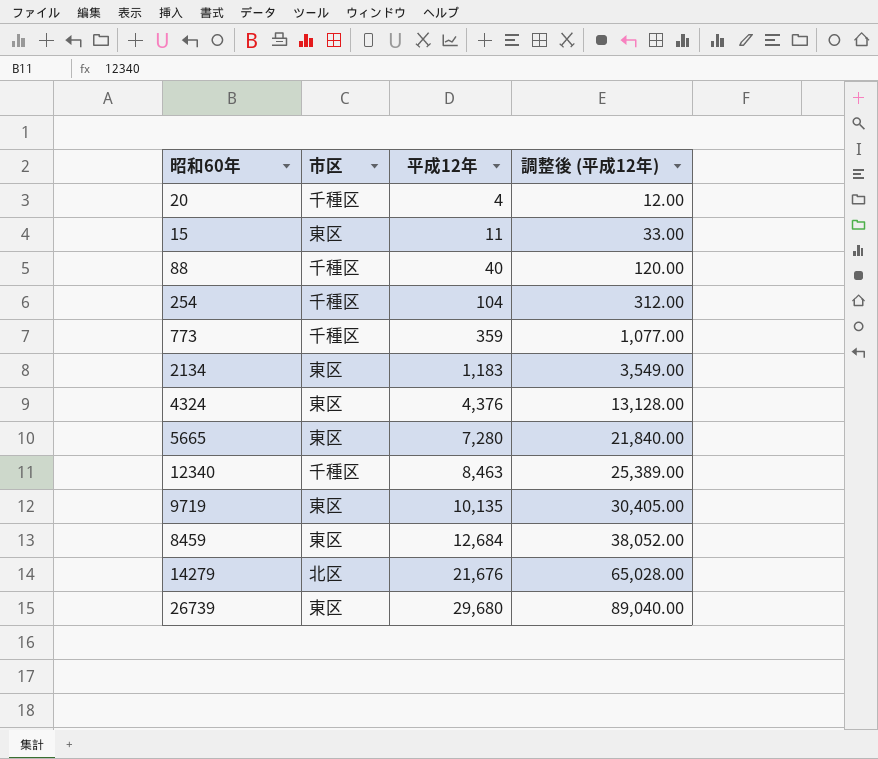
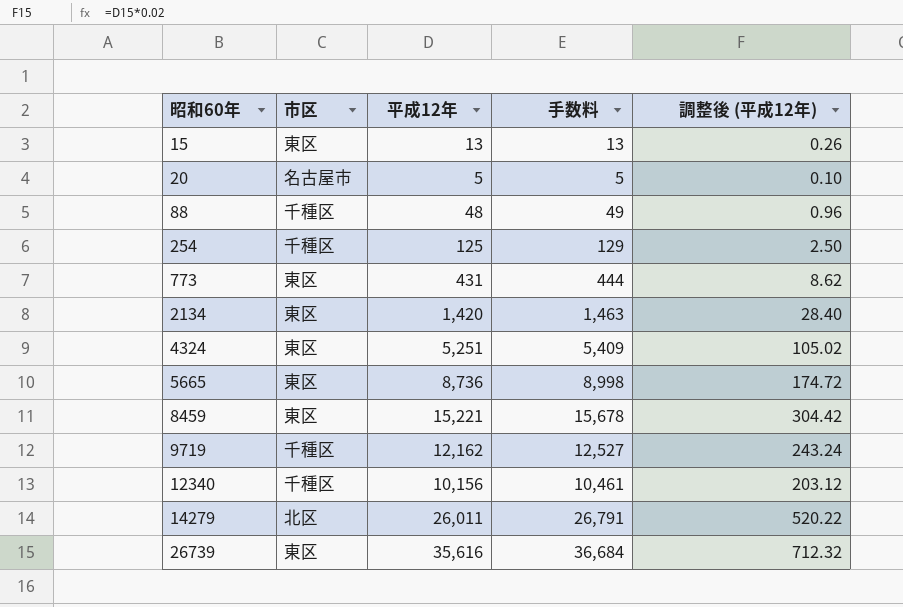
row order: 平成12年 ascending -> 昭和60年 ascending
column 手数料 | formula: none -> [平成12年] * 1.03
column 調整後 (平成12年) | formula: [平成12年] * 3 -> [平成12年] * 0.02
15 | 平成12年: 11 -> 13
20 | 市区: 千種区 -> 名古屋市
20 | 平成12年: 4 -> 5
88 | 平成12年: 40 -> 48
254 | 平成12年: 104 -> 125
773 | 市区: 千種区 -> 東区
773 | 平成12年: 359 -> 431
2134 | 平成12年: 1,183 -> 1,420
4324 | 平成12年: 4,376 -> 5,251
5665 | 平成12年: 7,280 -> 8,736
8459 | 平成12年: 12,684 -> 15,221
9719 | 市区: 東区 -> 千種区
9719 | 平成12年: 10,135 -> 12,162
12340 | 平成12年: 8,463 -> 10,156
14279 | 平成12年: 21,676 -> 26,011
26739 | 平成12年: 29,680 -> 35,616

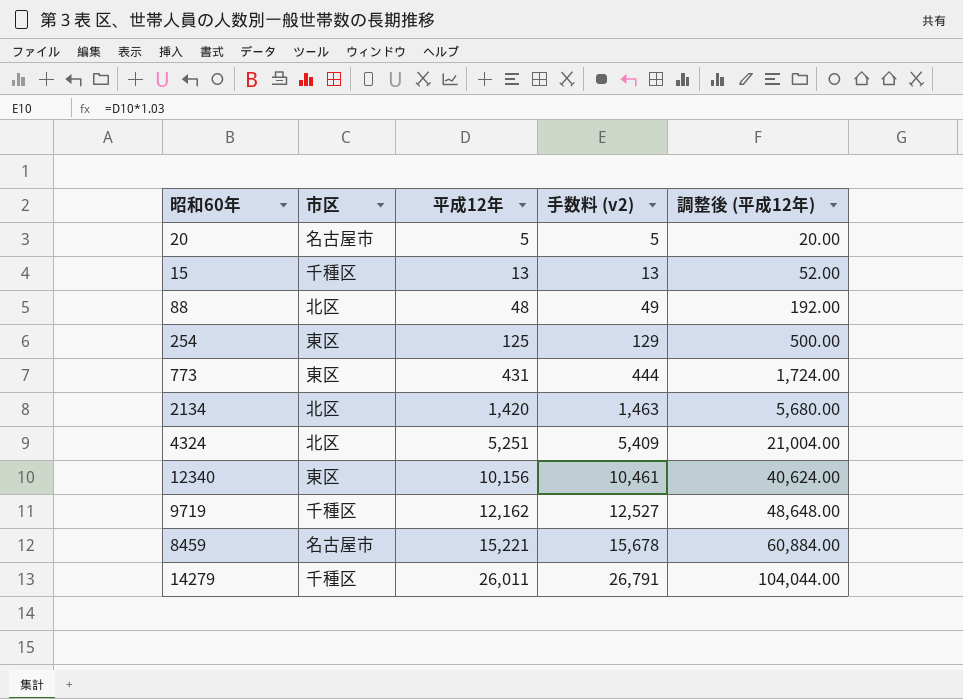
row order: 昭和60年 ascending -> 平成12年 ascending
column name: 手数料 -> 手数料 (v2)
column 調整後 (平成12年) | formula: [平成12年] * 0.02 -> [平成12年] * 4
row 5665: 東区 | 8,736 | 8,998 | 174.72 -> none
row 26739: 東区 | 35,616 | 36,684 | 712.32 -> none
15 | 市区: 東区 -> 千種区
88 | 市区: 千種区 -> 北区
254 | 市区: 千種区 -> 東区
2134 | 市区: 東区 -> 北区
4324 | 市区: 東区 -> 北区
12340 | 市区: 千種区 -> 東区
8459 | 市区: 東区 -> 名古屋市
14279 | 市区: 北区 -> 千種区

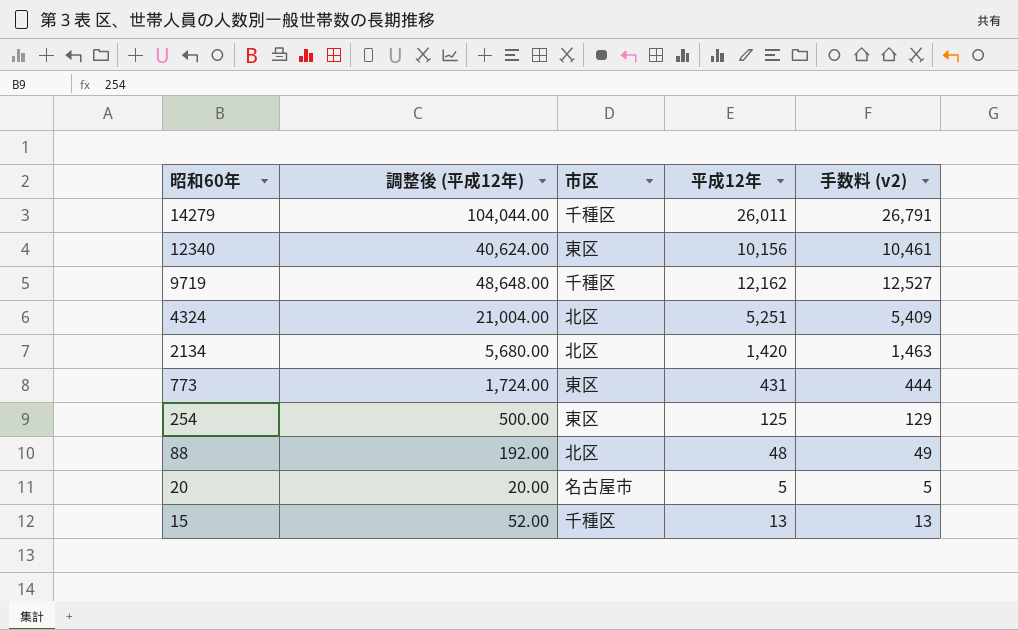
row order: 平成12年 ascending -> 昭和60年 descending
column 調整後 (平成12年) | position: 5 -> 2
row 8459: 名古屋市 | 15,221 | 15,678 | 60,884.00 -> none

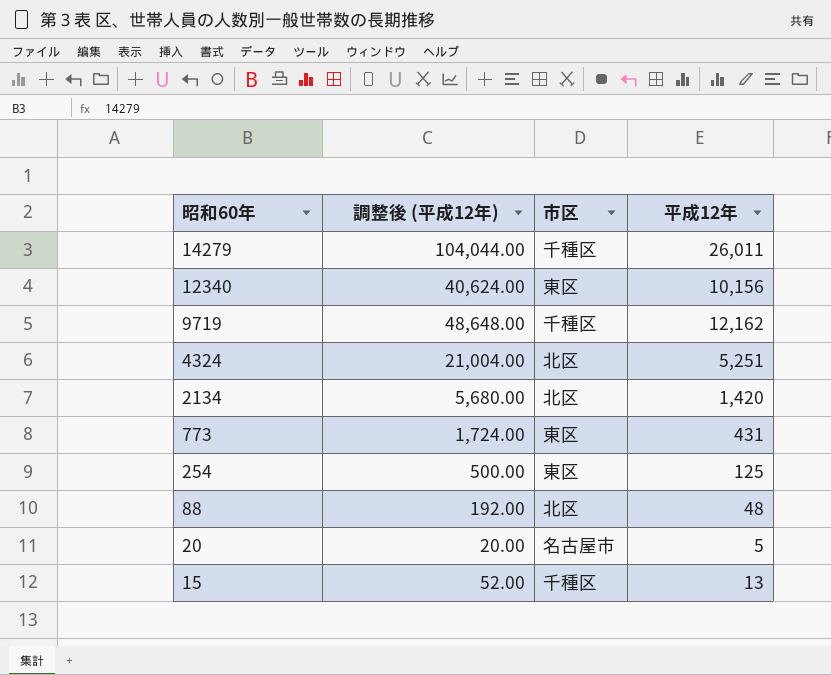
column 手数料 (v2) | formula: [平成12年] * 1.03 -> none

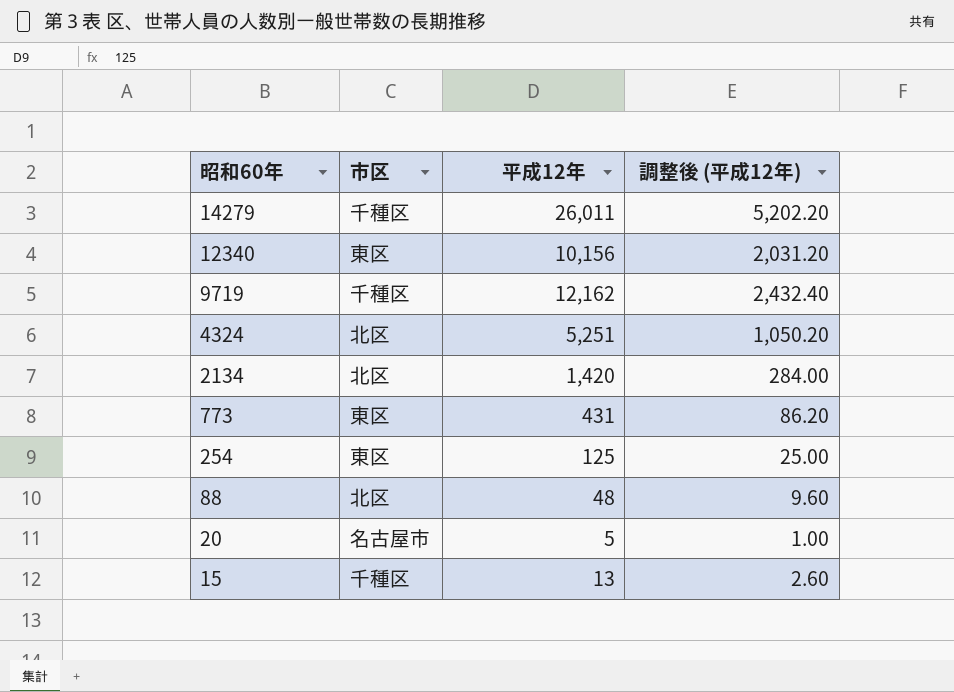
column 調整後 (平成12年) | formula: [平成12年] * 4 -> [平成12年] * 0.2
column 調整後 (平成12年) | position: 2 -> 4

